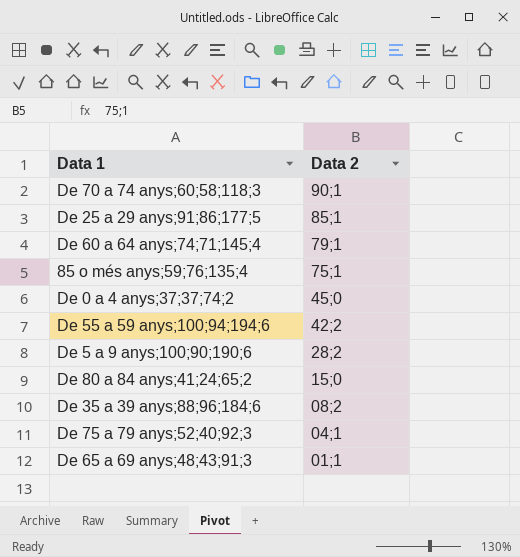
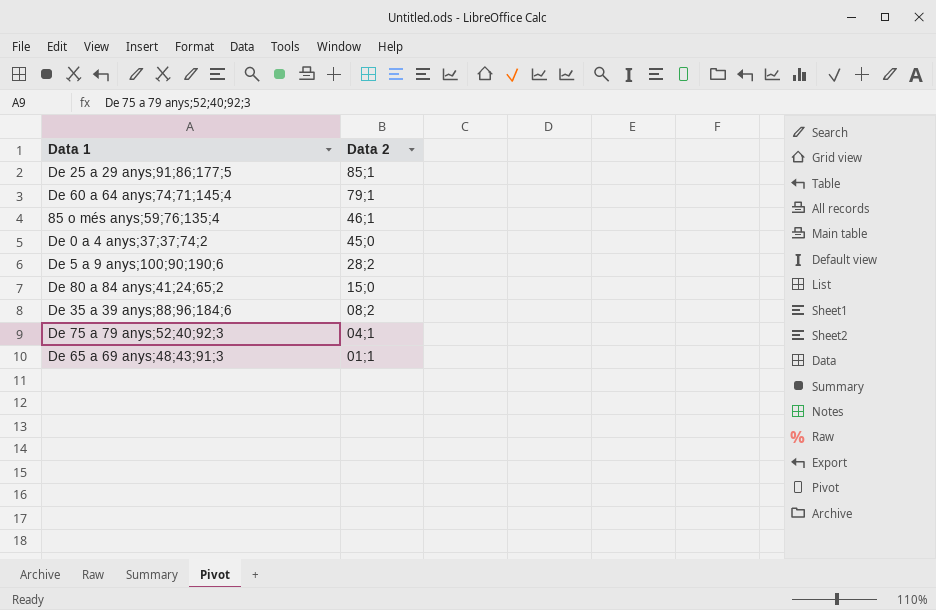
row De 70 a 74 anys;60;58;118;3: 90;1 -> none
row De 55 a 59 anys;100;94;194;6: 42;2 -> none
85 o més anys;59;76;135;4 | Data 2: 75;1 -> 46;1

